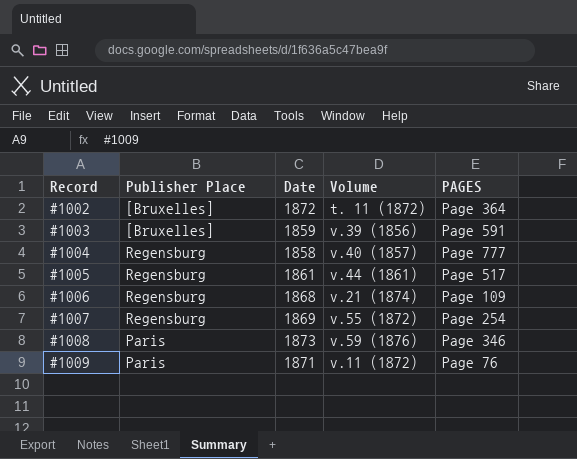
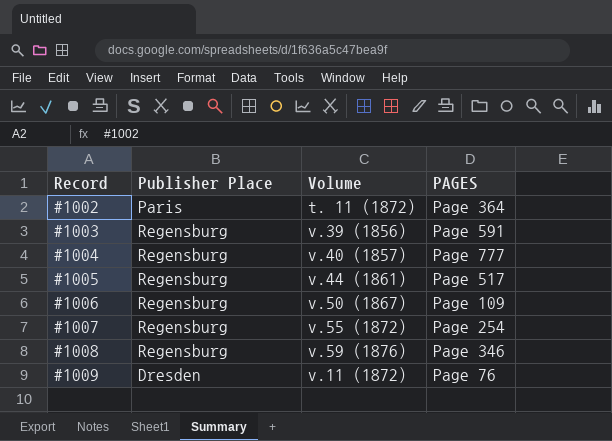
column Date | position: 3 -> none
#1002 | Publisher Place: [Bruxelles] -> Paris
#1003 | Publisher Place: [Bruxelles] -> Regensburg
#1006 | Volume: v.21 (1874) -> v.50 (1867)
#1008 | Publisher Place: Paris -> Regensburg
#1009 | Publisher Place: Paris -> Dresden

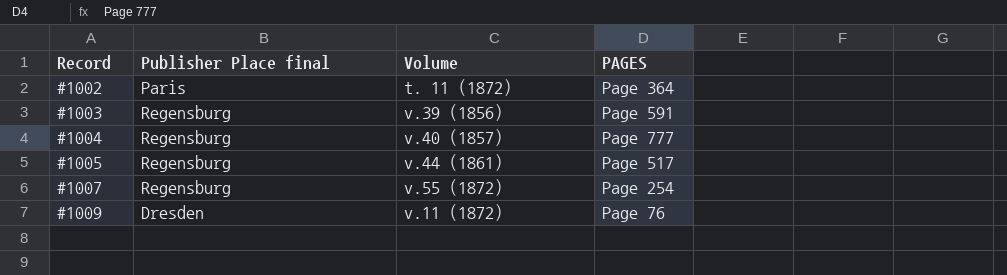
column name: Publisher Place -> Publisher Place final
row #1006: Regensburg | v.50 (1867) | Page 109 -> none
row #1008: Regensburg | v.59 (1876) | Page 346 -> none

